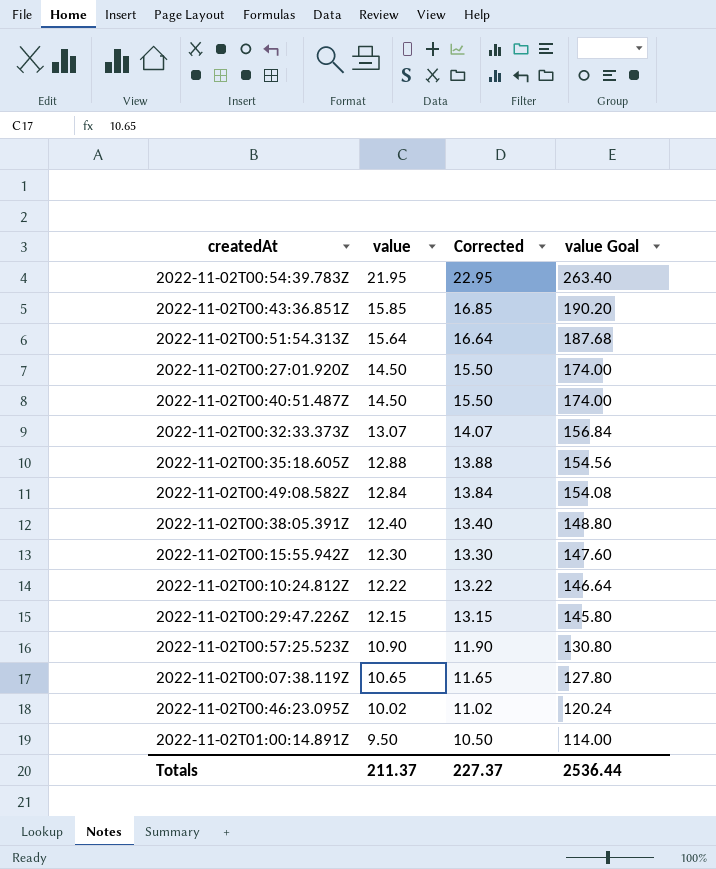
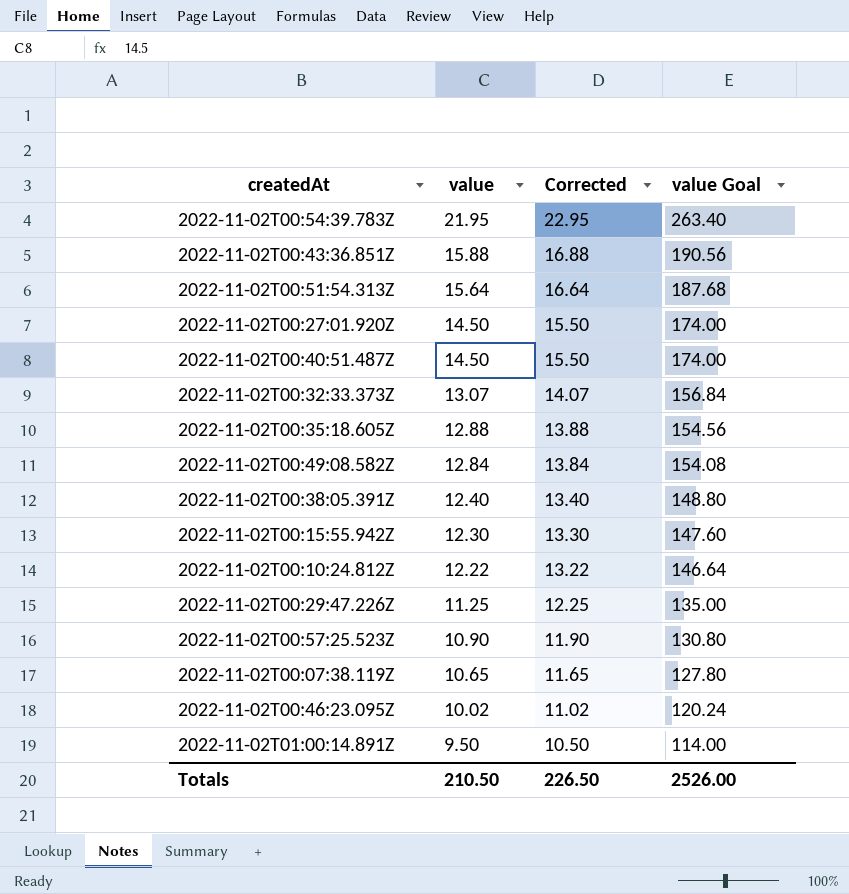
2022-11-02T00:43:36.851Z | value: 15.85 -> 15.88
2022-11-02T00:43:36.851Z | Corrected: 16.85 -> 16.88
2022-11-02T00:43:36.851Z | value Goal: 190.20 -> 190.56
2022-11-02T00:29:47.226Z | value: 12.15 -> 11.25
2022-11-02T00:29:47.226Z | Corrected: 13.15 -> 12.25
2022-11-02T00:29:47.226Z | value Goal: 145.80 -> 135.00
Totals | value: 211.37 -> 210.50
Totals | Corrected: 227.37 -> 226.50
Totals | value Goal: 2536.44 -> 2526.00

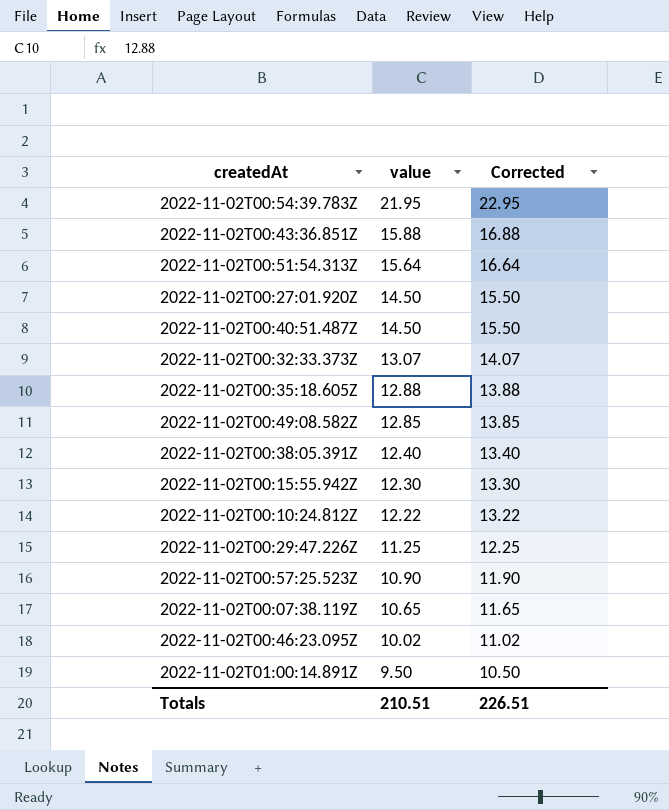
column value Goal | formula: [value] * 12 -> none
2022-11-02T00:49:08.582Z | value: 12.84 -> 12.85
2022-11-02T00:49:08.582Z | Corrected: 13.84 -> 13.85
Totals | value: 210.50 -> 210.51
Totals | Corrected: 226.50 -> 226.51

